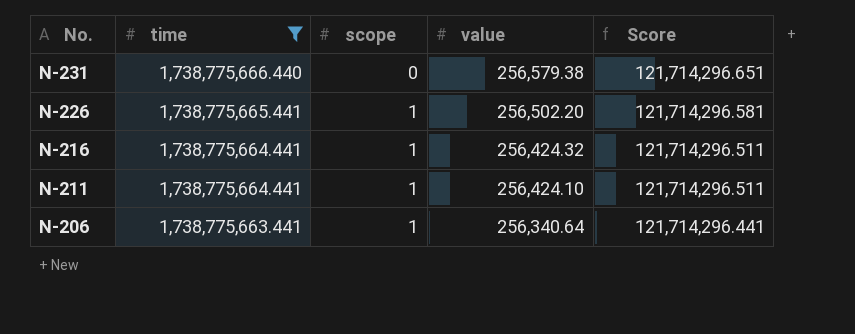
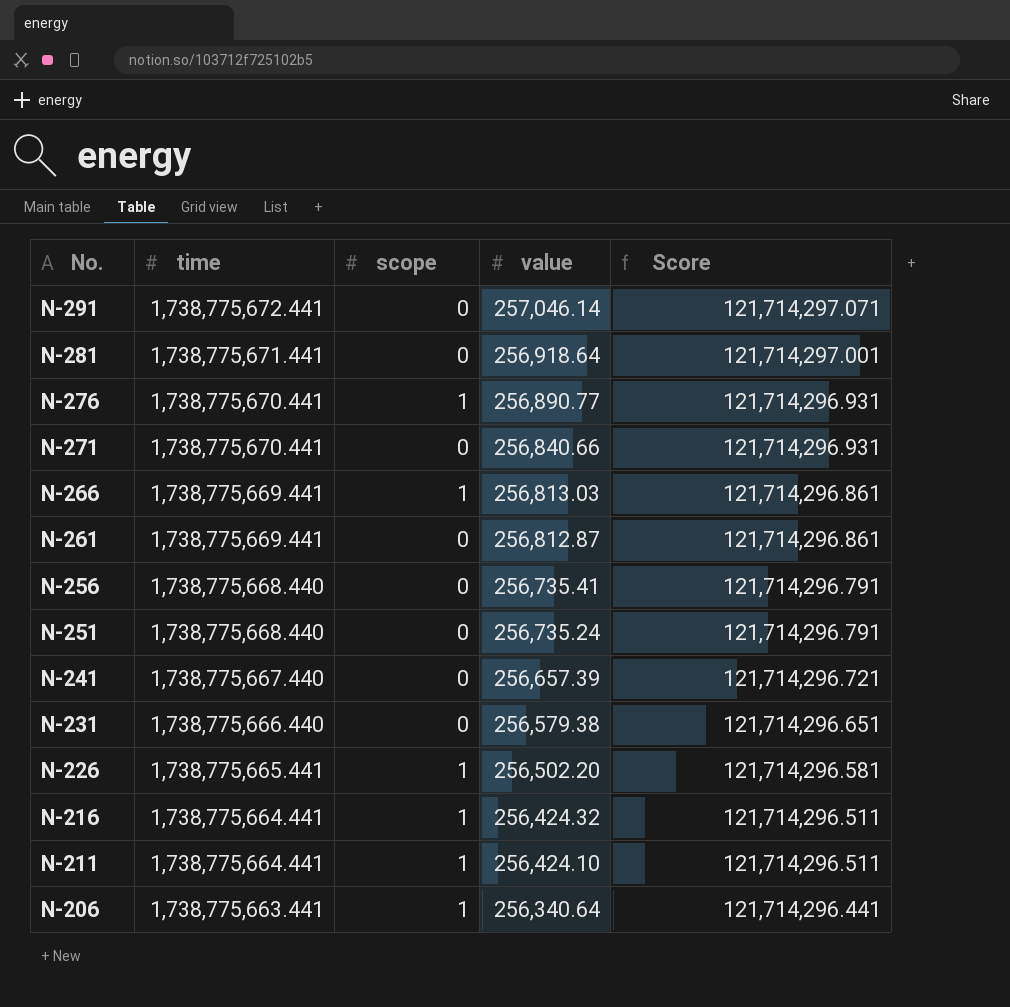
filter: time <= 1,738,775,666.440 -> none

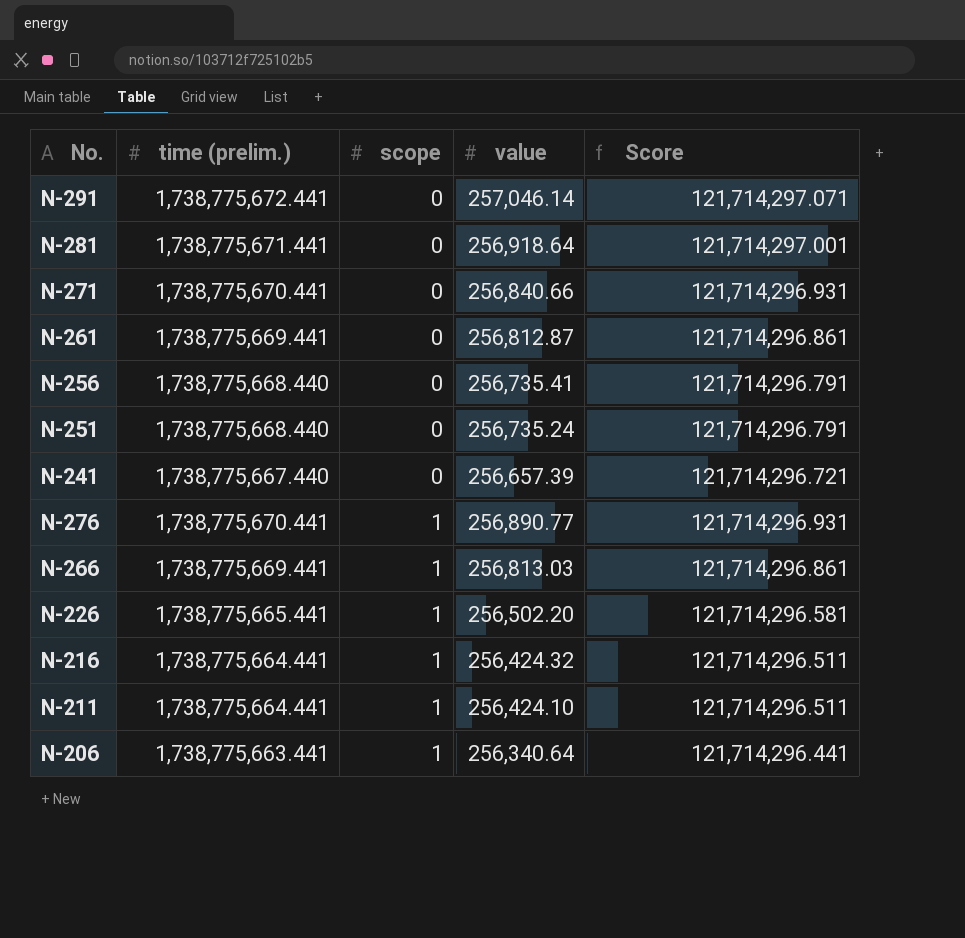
row order: No. descending -> scope ascending
column name: time -> time (prelim.)
row N-231: 1,738,775,666.440 | 0 | 256,579.38 | 121,714,296.651 -> none

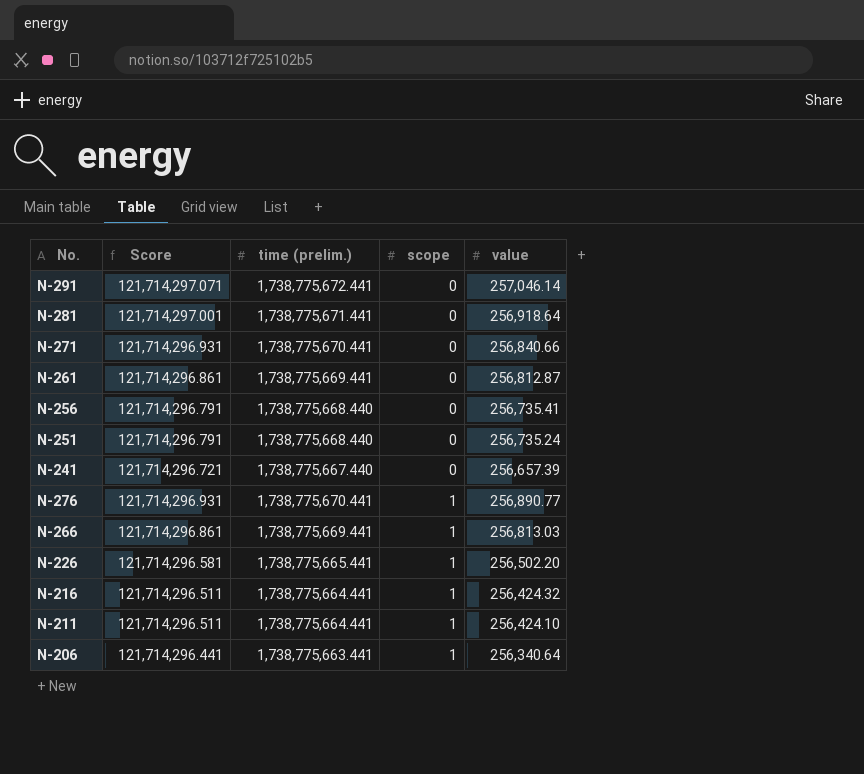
column Score | position: 5 -> 2

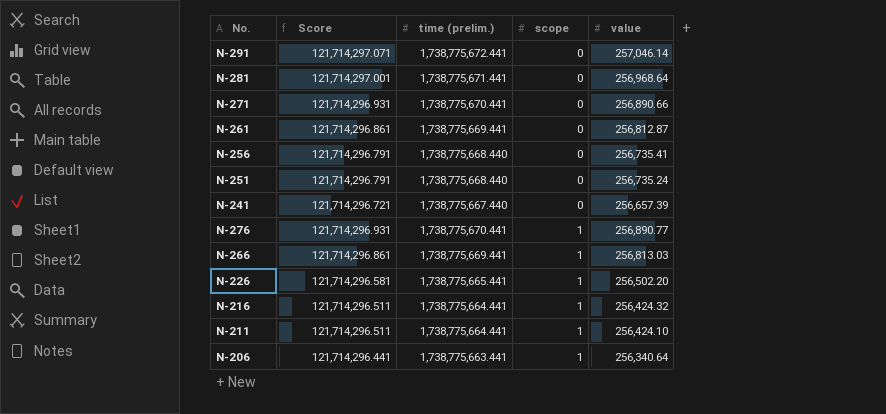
N-281 | value: 256,918.64 -> 256,968.64
N-271 | value: 256,840.66 -> 256,890.66

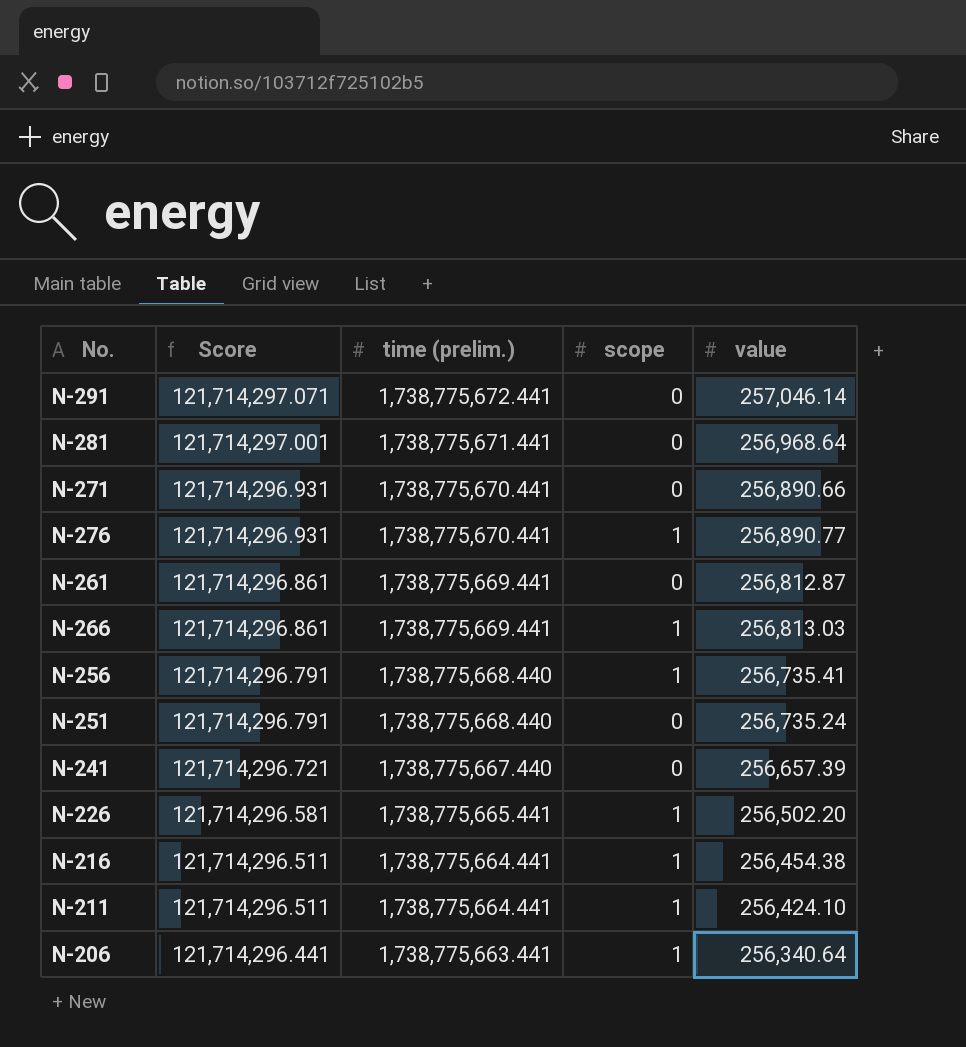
row order: scope ascending -> Score descending
N-256 | scope: 0 -> 1
N-216 | value: 256,424.32 -> 256,454.38

